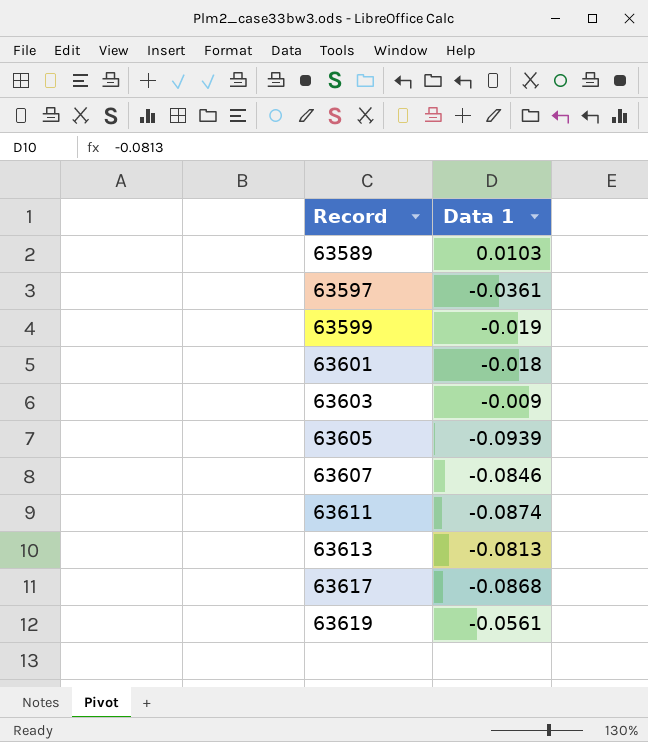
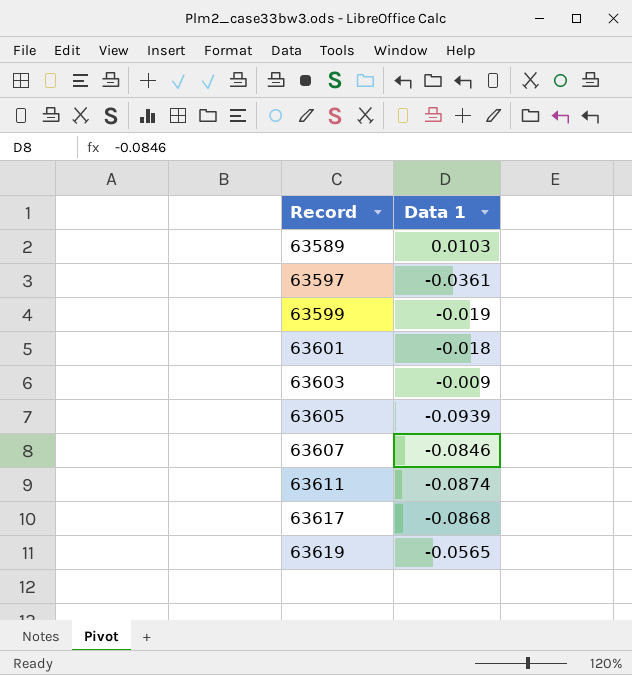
row 63613: -0.0813 -> none
63619 | Data 1: -0.0561 -> -0.0565

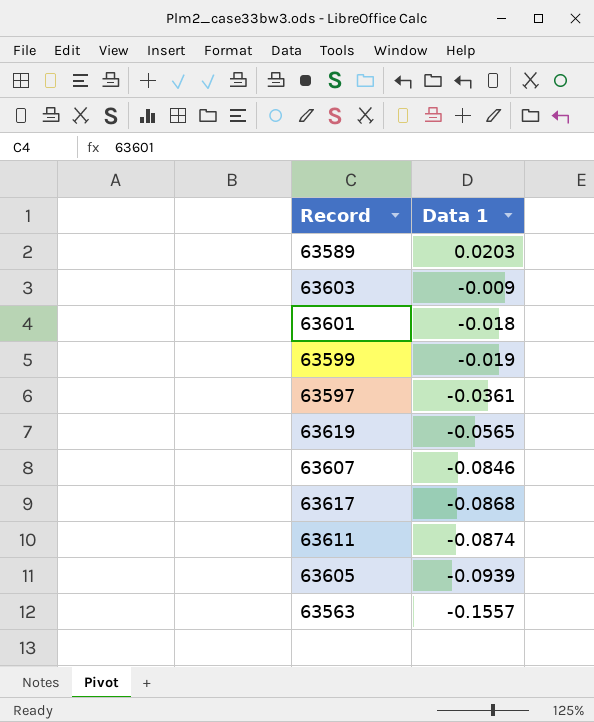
row order: Record ascending -> Data 1 descending
63589 | Data 1: 0.0103 -> 0.0203
row 63563: none -> -0.1557

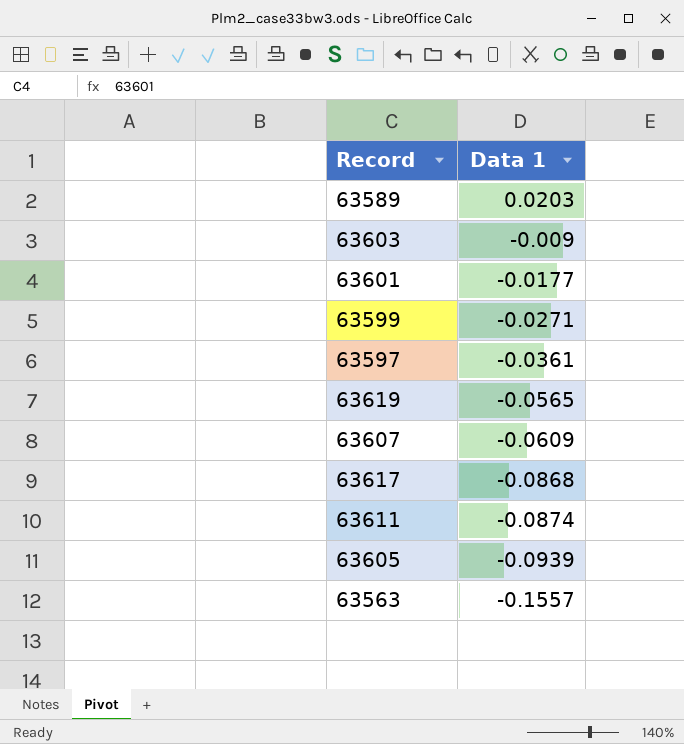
63601 | Data 1: -0.018 -> -0.0177
63599 | Data 1: -0.019 -> -0.0271
63607 | Data 1: -0.0846 -> -0.0609

